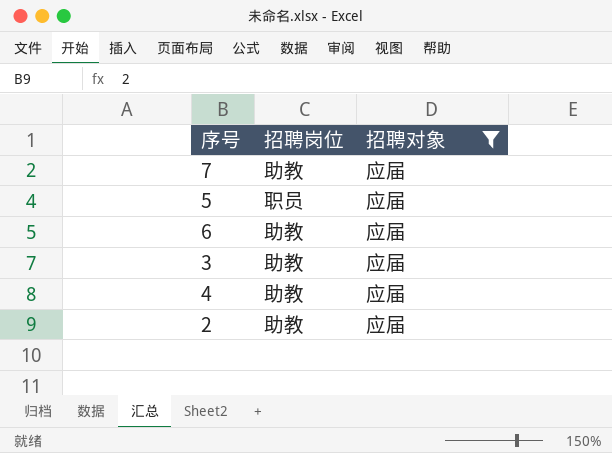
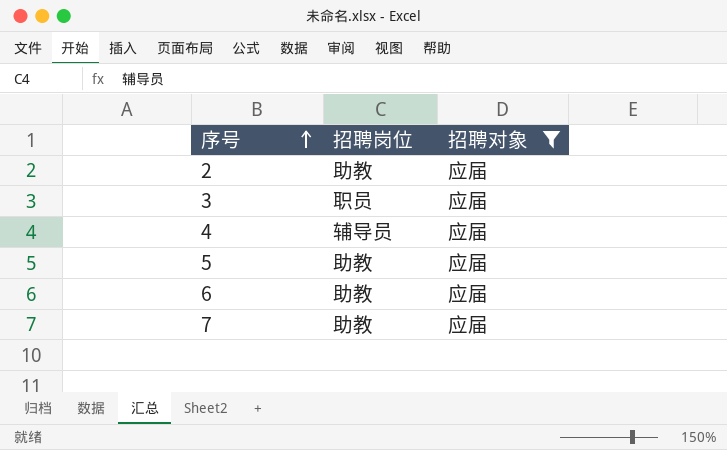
row order: none -> 序号 ascending
3 | 招聘岗位: 助教 -> 职员
4 | 招聘岗位: 助教 -> 辅导员
5 | 招聘岗位: 职员 -> 助教

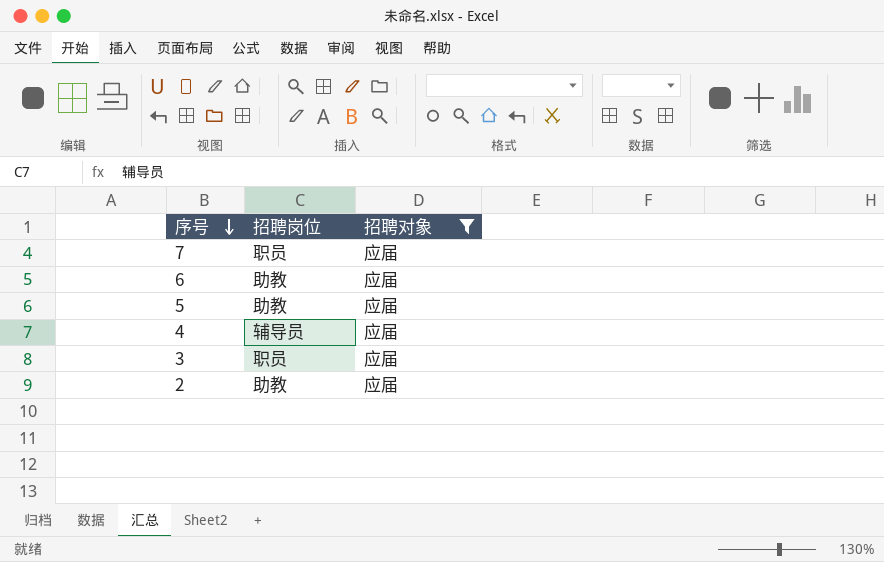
row order: 序号 ascending -> 序号 descending
7 | 招聘岗位: 助教 -> 职员

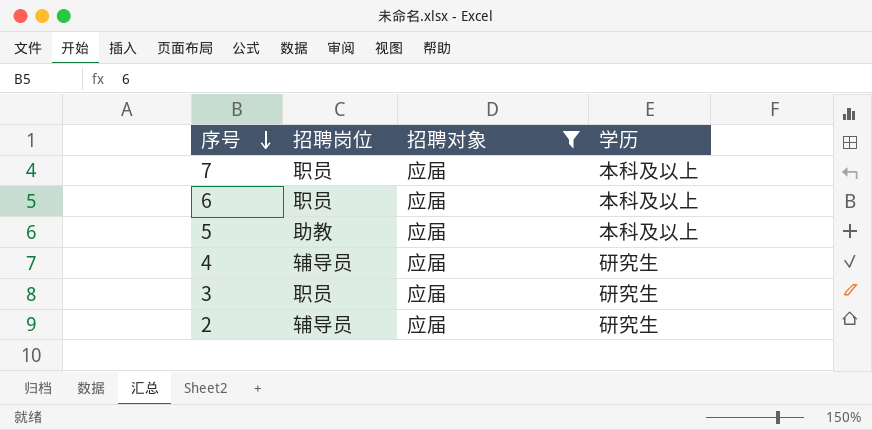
column 学历 | position: none -> 4
6 | 招聘岗位: 助教 -> 职员
2 | 招聘岗位: 助教 -> 辅导员

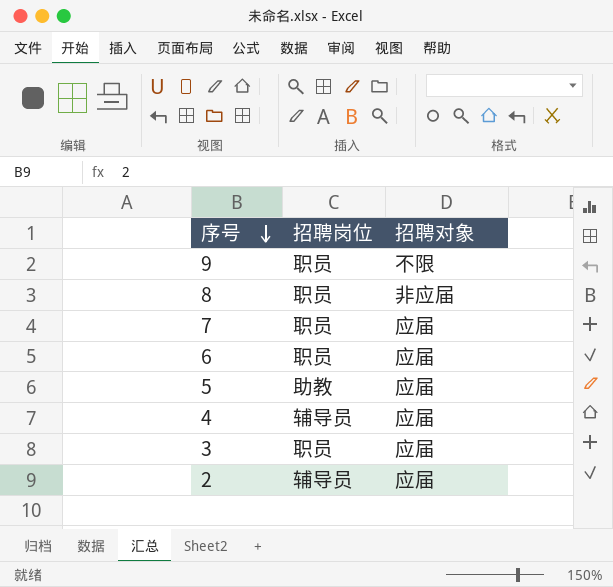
filter: 招聘对象 = 应届 -> none
column 学历 | position: 4 -> none

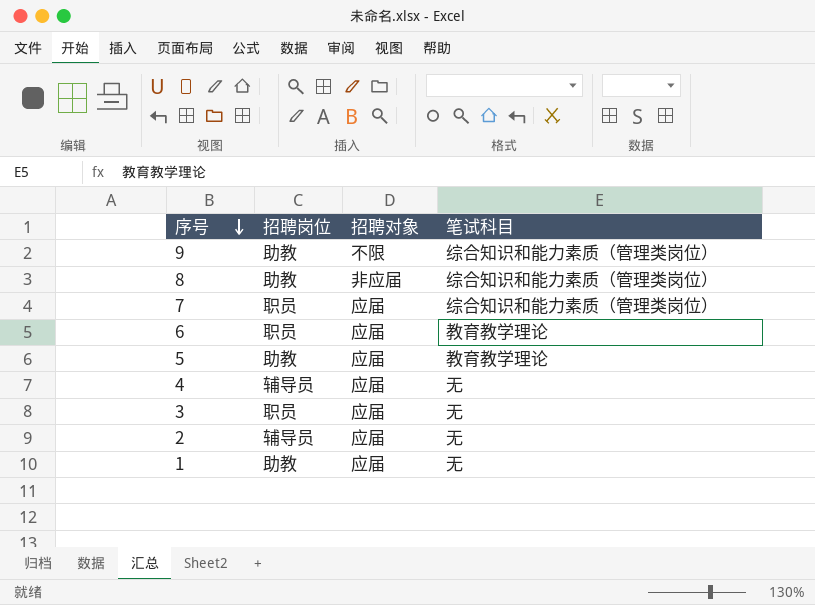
column 笔试科目 | position: none -> 4
9 | 招聘岗位: 职员 -> 助教
8 | 招聘岗位: 职员 -> 助教
row 1: none -> 助教 | 应届 | 无

